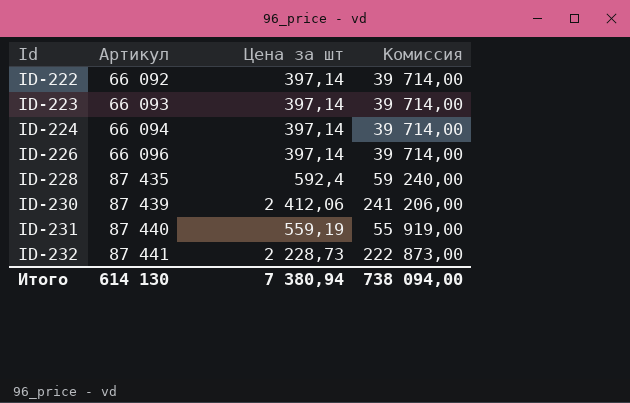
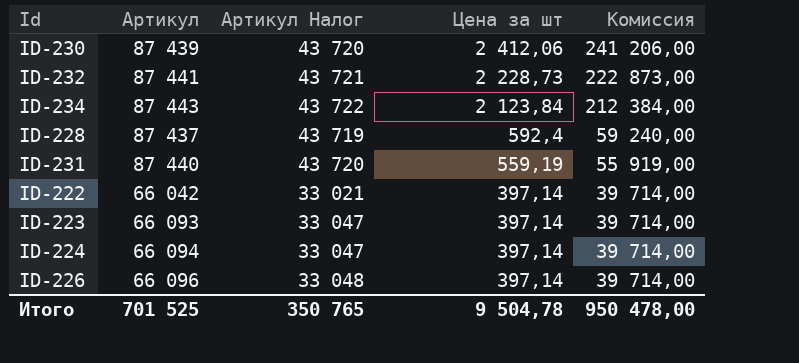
row order: Id ascending -> Цена за шт descending
column Артикул Налог | formula: none -> [Артикул] * 0,5
row ID-234: none -> 87 443 | 43 722 | 2 123,84 | 212 384,00
ID-228 | Артикул: 87 435 -> 87 437
ID-222 | Артикул: 66 092 -> 66 042
Итого | Артикул: 614 130 -> 701 525
Итого | Цена за шт: 7 380,94 -> 9 504,78
Итого | Комиссия: 738 094,00 -> 950 478,00

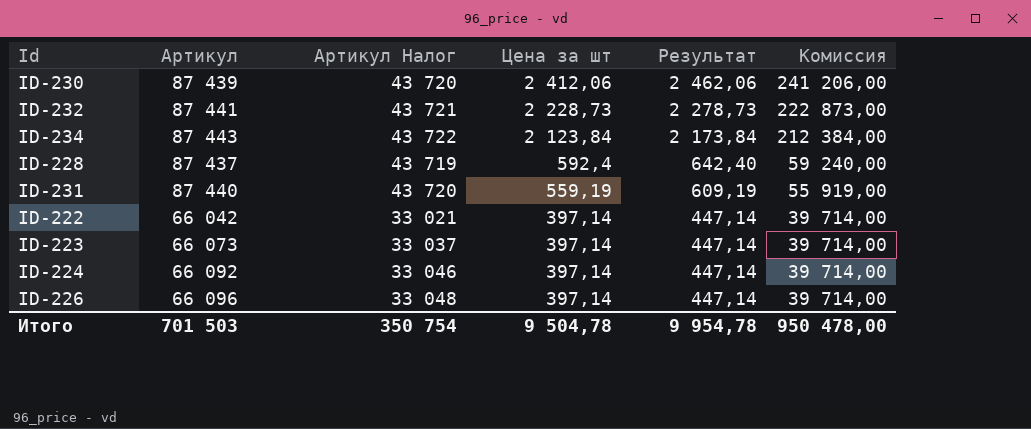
column Результат | formula: none -> [Цена за шт] + 50
ID-223 | Артикул: 66 093 -> 66 073
ID-223 | Артикул Налог: 33 047 -> 33 037
ID-224 | Артикул: 66 094 -> 66 092
ID-224 | Артикул Налог: 33 047 -> 33 046
Итого | Артикул: 701 525 -> 701 503
Итого | Артикул Налог: 350 765 -> 350 754

